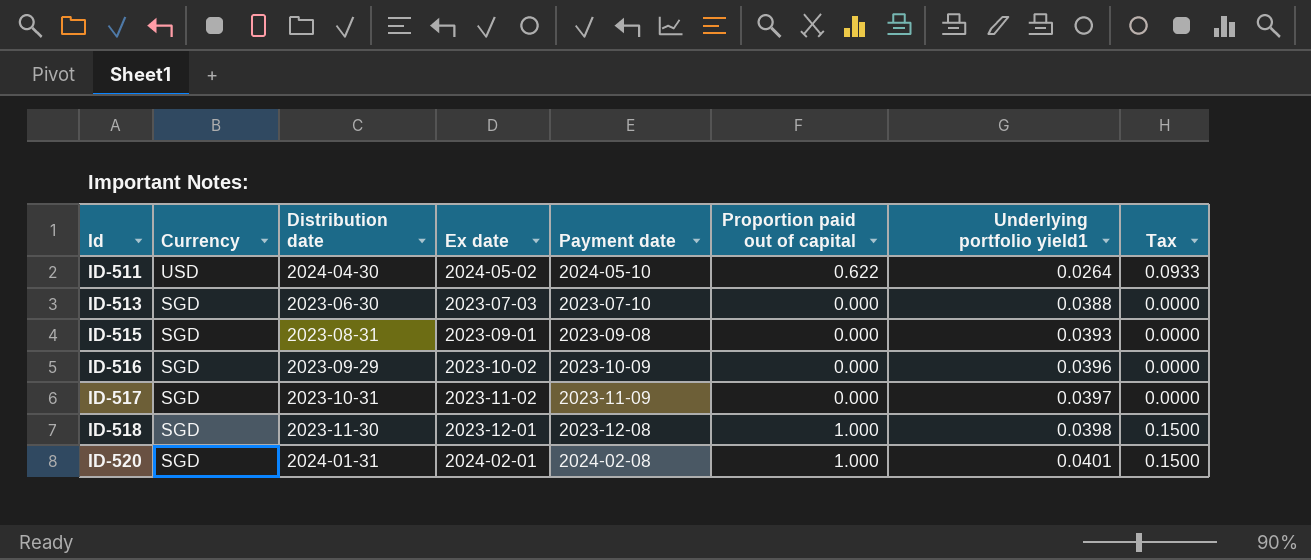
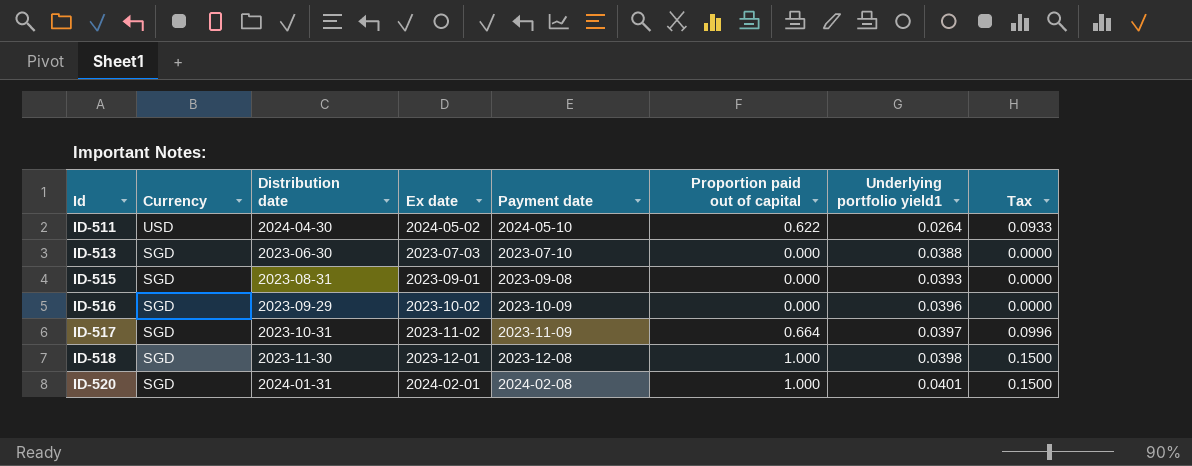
ID-517 | Proportion paid out of capital: 0.000 -> 0.664
ID-517 | Tax: 0.0000 -> 0.0996

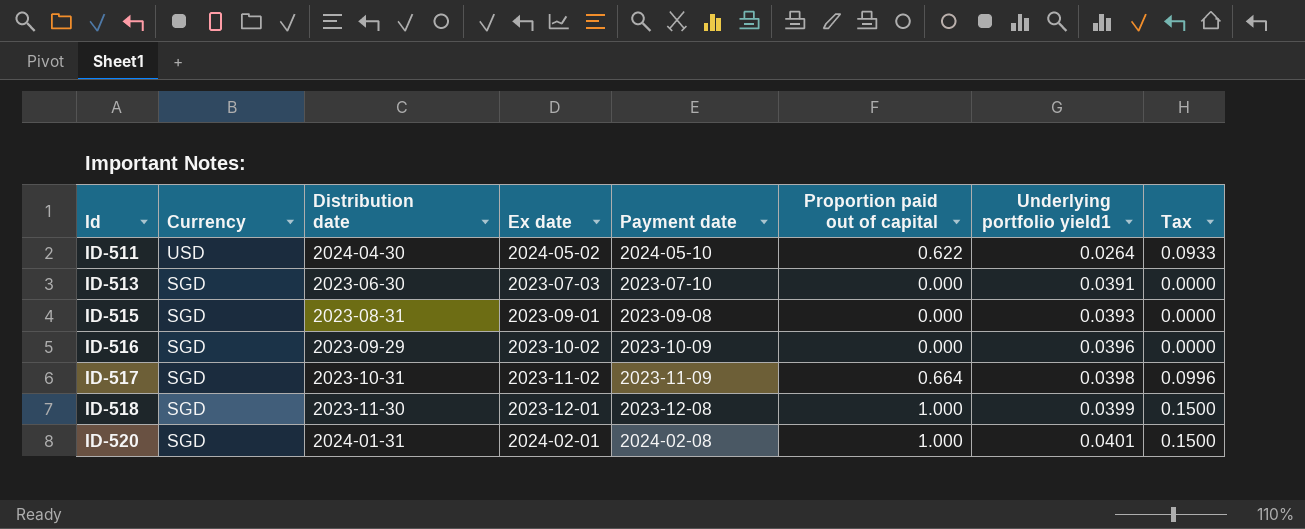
ID-513 | Underlying portfolio yield1: 0.0388 -> 0.0391
ID-517 | Underlying portfolio yield1: 0.0397 -> 0.0398
ID-518 | Underlying portfolio yield1: 0.0398 -> 0.0399

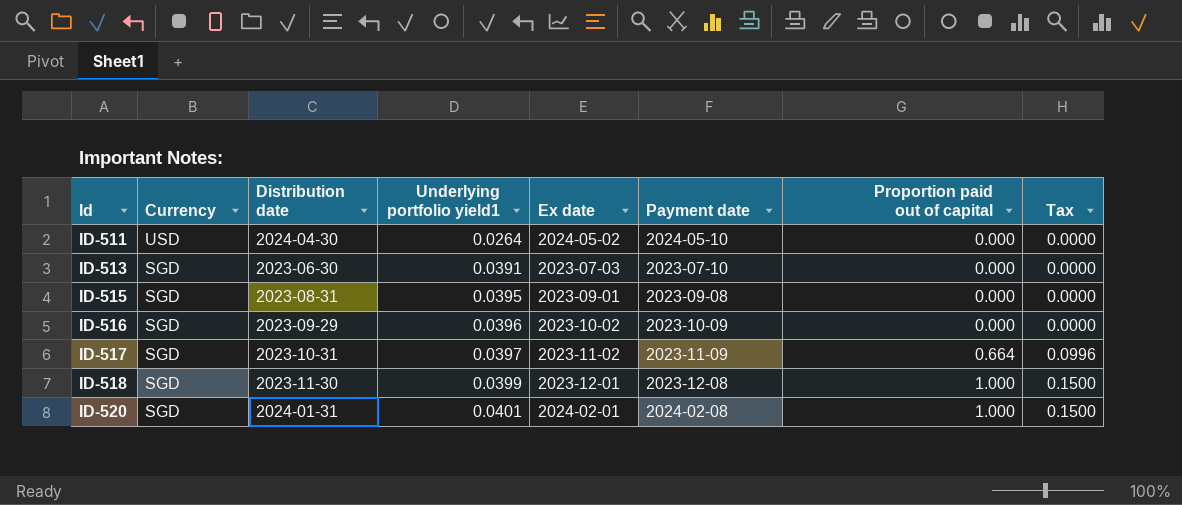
column Underlying portfolio yield1 | position: 7 -> 4
ID-511 | Proportion paid out of capital: 0.622 -> 0.000
ID-511 | Tax: 0.0933 -> 0.0000
ID-515 | Underlying portfolio yield1: 0.0393 -> 0.0395
ID-517 | Underlying portfolio yield1: 0.0398 -> 0.0397

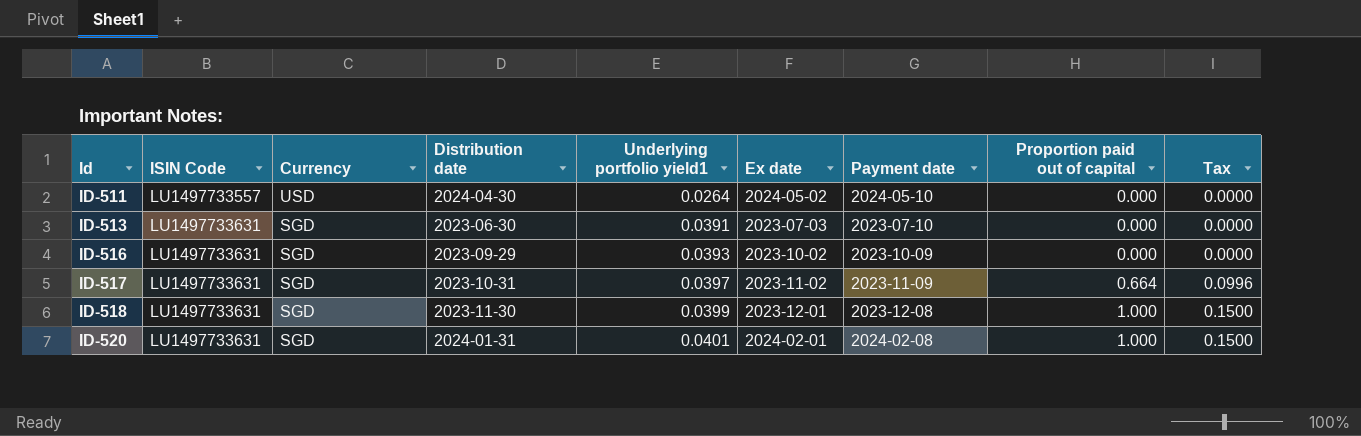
column ISIN Code | position: none -> 2
row ID-515: SGD | 2023-08-31 | 0.0395 | 2023-09-01 | 2023-09-08 | 0.000 | 0.0000 -> none
ID-516 | Underlying portfolio yield1: 0.0396 -> 0.0393

